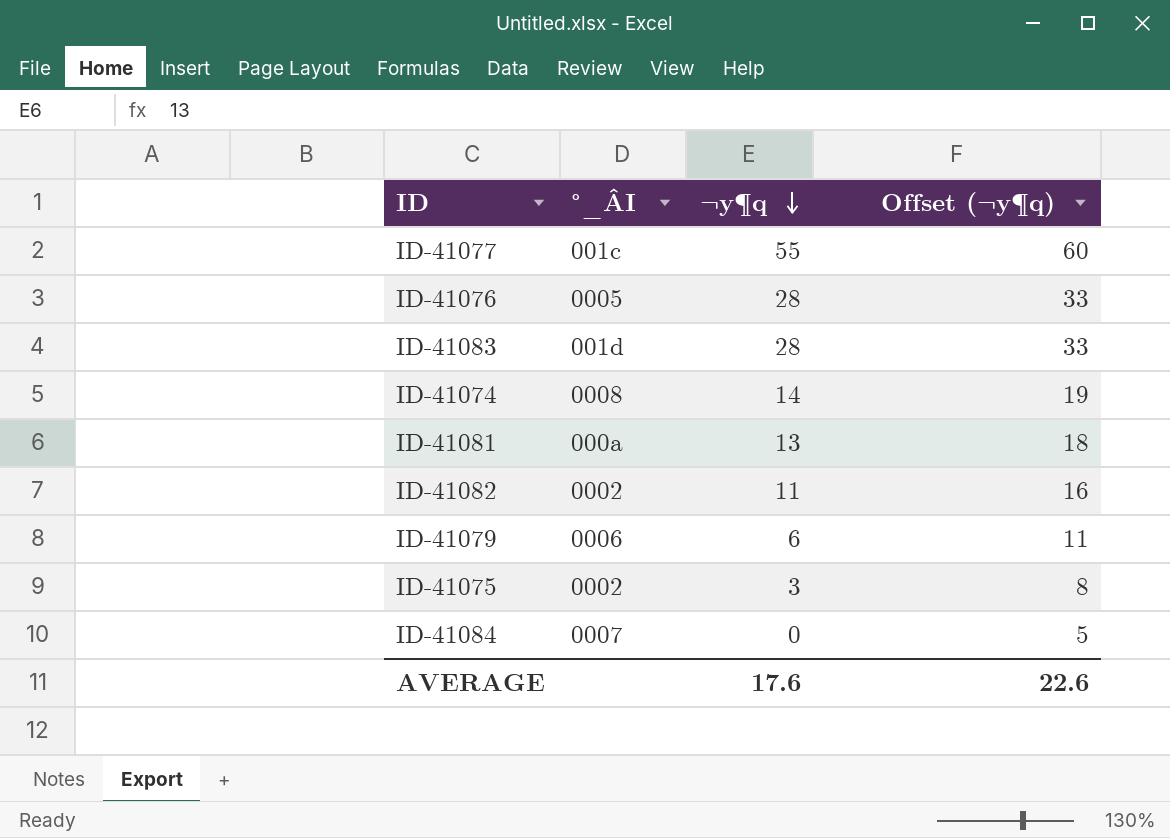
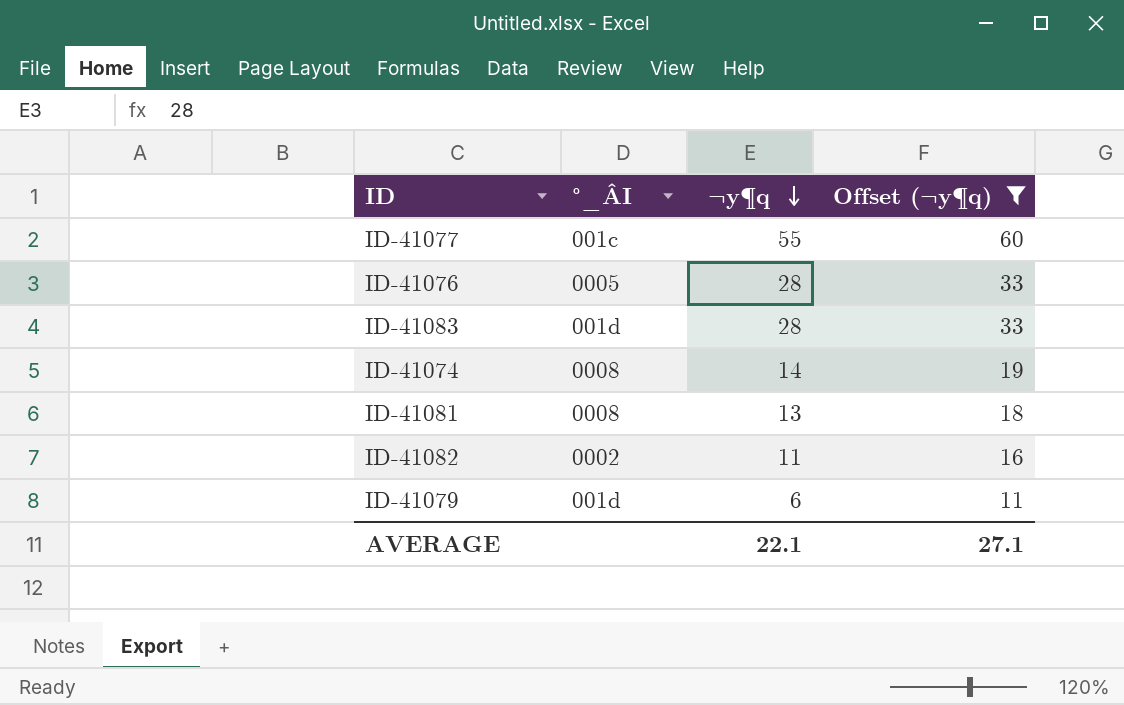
filter: none -> Offset (¬y¶q) >= 11
ID-41081 | °_ÂI: 000a -> 0008
ID-41079 | °_ÂI: 0006 -> 001d
AVERAGE | ¬y¶q: 17.6 -> 22.1
AVERAGE | Offset (¬y¶q): 22.6 -> 27.1

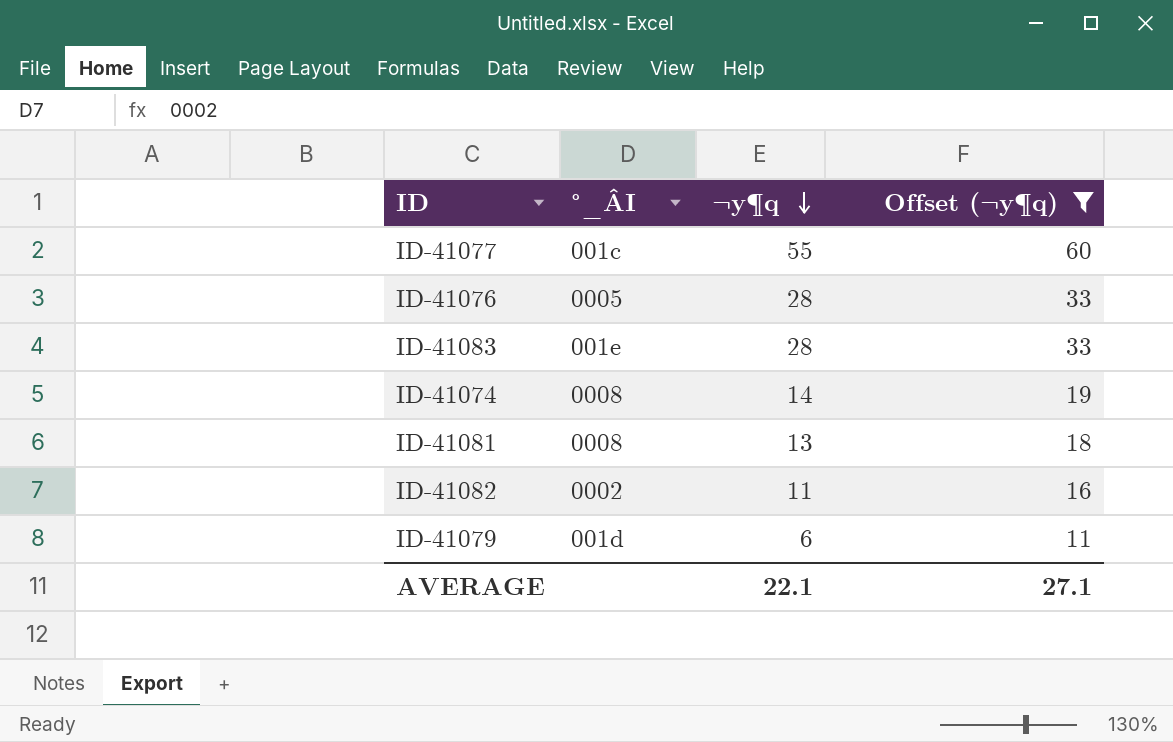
ID-41083 | °_ÂI: 001d -> 001e

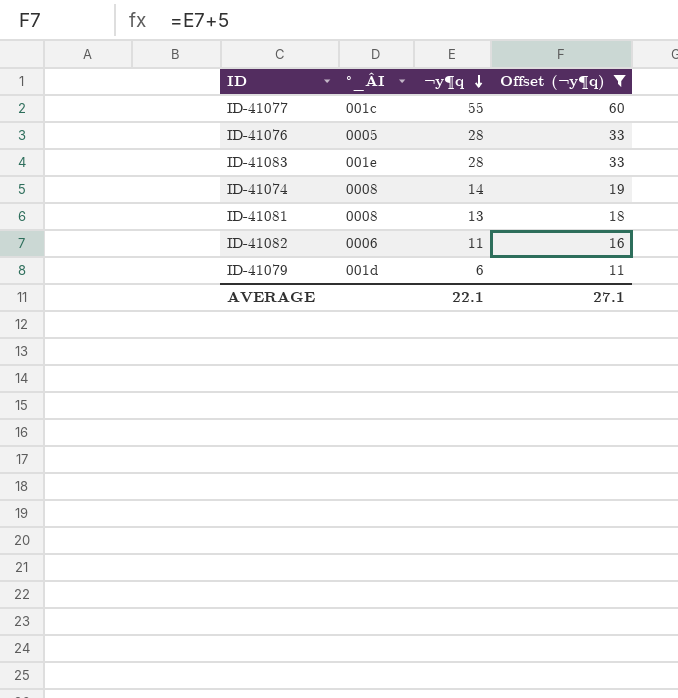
ID-41082 | °_ÂI: 0002 -> 0006

